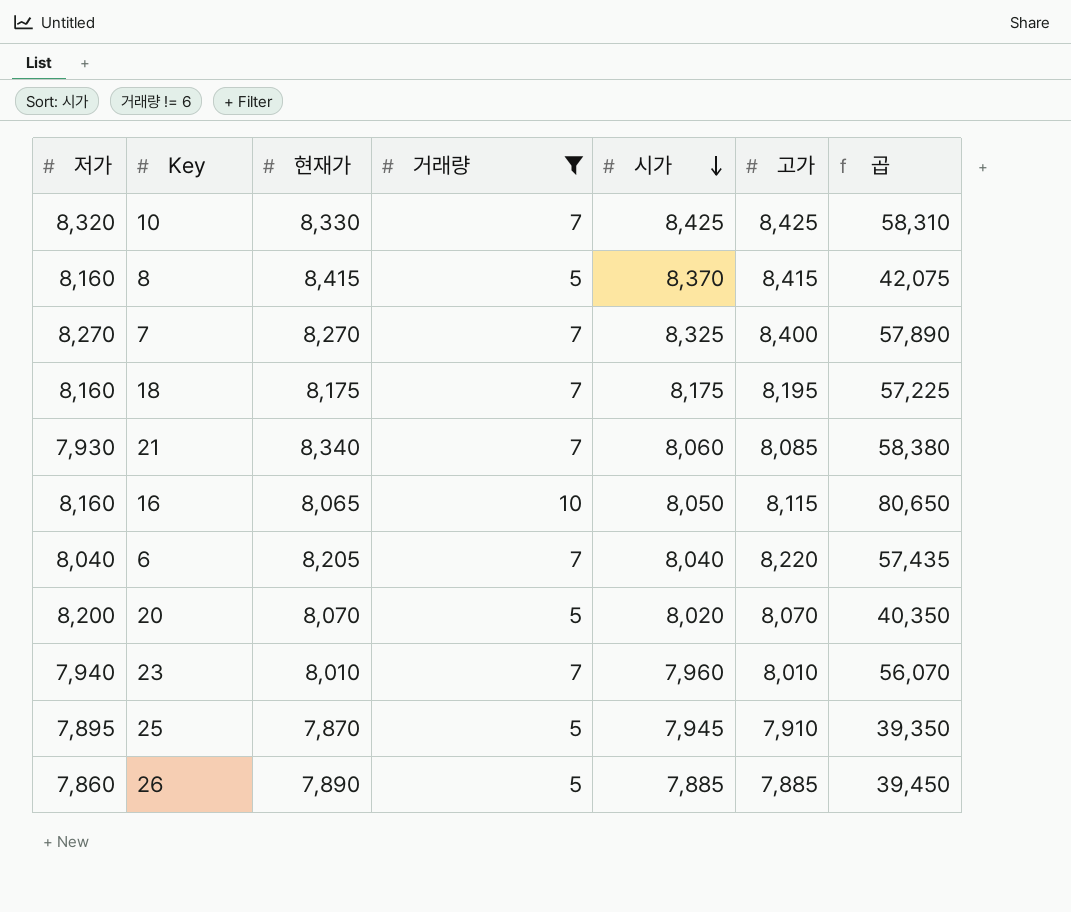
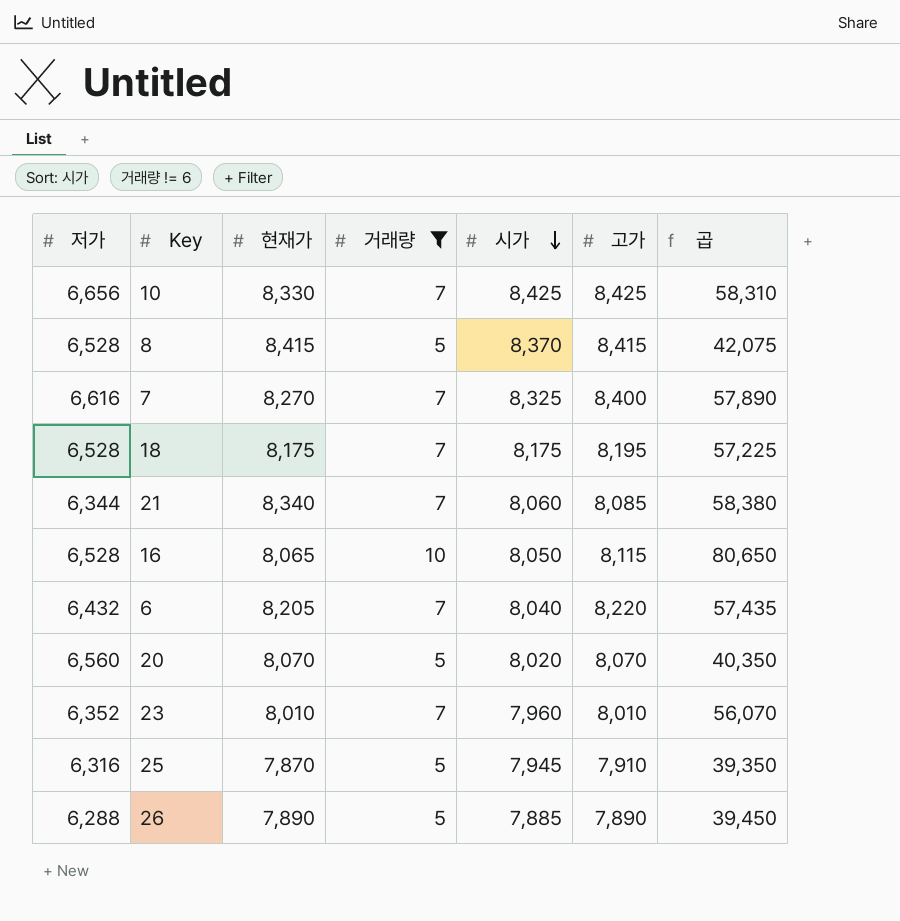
10 | 저가: 8,320 -> 6,656
8 | 저가: 8,160 -> 6,528
7 | 저가: 8,270 -> 6,616
18 | 저가: 8,160 -> 6,528
21 | 저가: 7,930 -> 6,344
16 | 저가: 8,160 -> 6,528
6 | 저가: 8,040 -> 6,432
20 | 저가: 8,200 -> 6,560
23 | 저가: 7,940 -> 6,352
25 | 저가: 7,895 -> 6,316
26 | 저가: 7,860 -> 6,288
26 | 고가: 7,885 -> 7,890

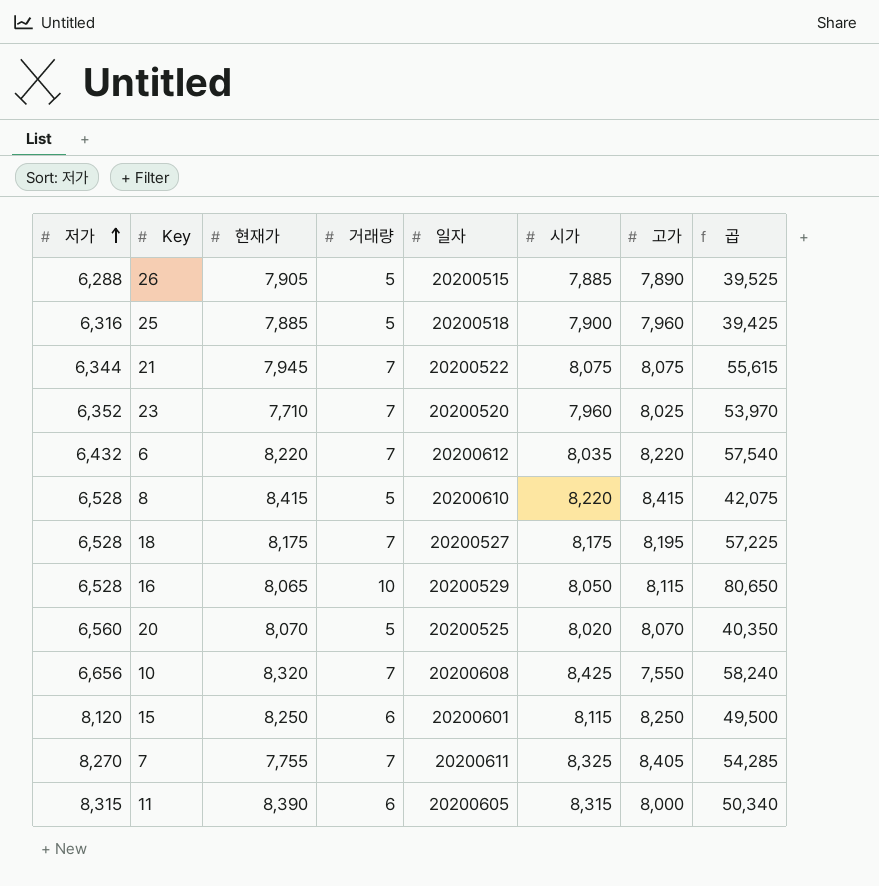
filter: 거래량 != 6 -> none
row order: 시가 descending -> 저가 ascending
column 일자 | position: none -> 5
26 | 현재가: 7,890 -> 7,905
26 | 곱: 39,450 -> 39,525
25 | 현재가: 7,870 -> 7,885
25 | 시가: 7,945 -> 7,900
25 | 고가: 7,910 -> 7,960
25 | 곱: 39,350 -> 39,425
21 | 현재가: 8,340 -> 7,945
21 | 시가: 8,060 -> 8,075
21 | 고가: 8,085 -> 8,075
21 | 곱: 58,380 -> 55,615
23 | 현재가: 8,010 -> 7,710
23 | 고가: 8,010 -> 8,025
23 | 곱: 56,070 -> 53,970
6 | 현재가: 8,205 -> 8,220
6 | 시가: 8,040 -> 8,035
6 | 곱: 57,435 -> 57,540
8 | 시가: 8,370 -> 8,220
10 | 현재가: 8,330 -> 8,320
10 | 고가: 8,425 -> 7,550
10 | 곱: 58,310 -> 58,240
7 | 저가: 6,616 -> 8,270
7 | 현재가: 8,270 -> 7,755
7 | 고가: 8,400 -> 8,405
7 | 곱: 57,890 -> 54,285

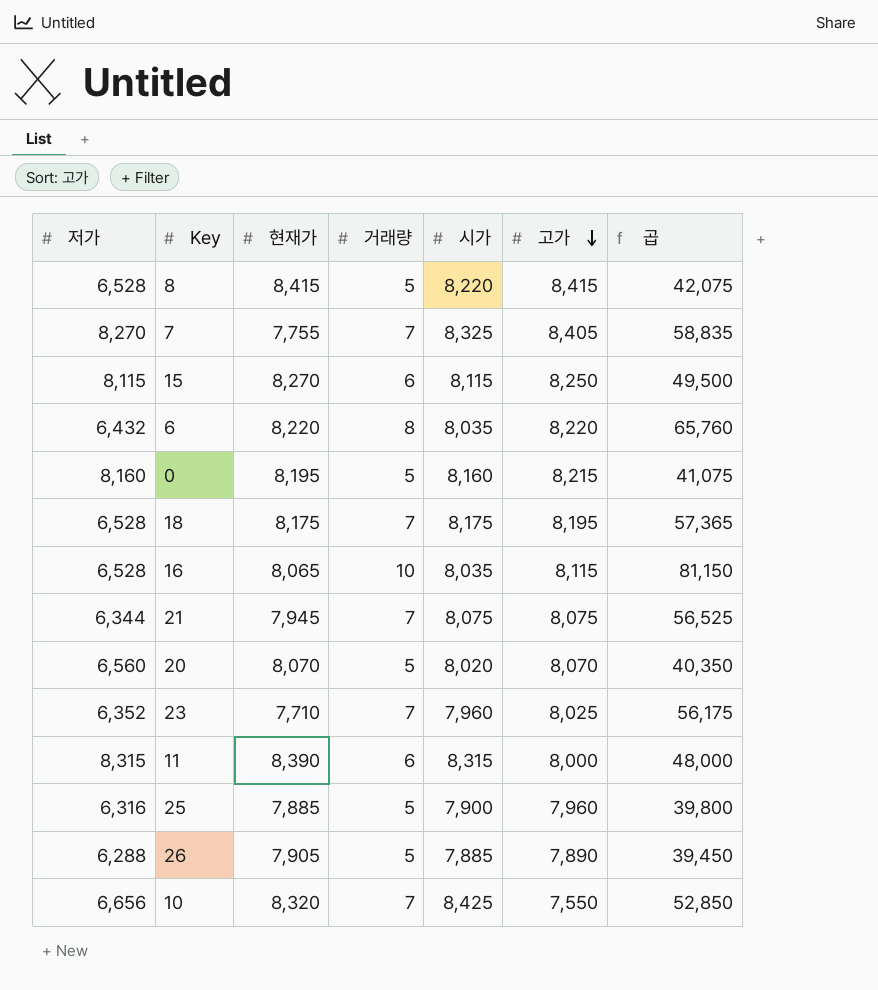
row order: 저가 ascending -> 고가 descending
column 일자 | position: 5 -> none
column 곱 | formula: [현재가] * [거래량] -> [거래량] * [고가]
15 | 저가: 8,120 -> 8,115
15 | 현재가: 8,250 -> 8,270
6 | 거래량: 7 -> 8
row 0: none -> 8,160 | 8,195 | 5 | 8,160 | 8,215 | 41,075
16 | 시가: 8,050 -> 8,035

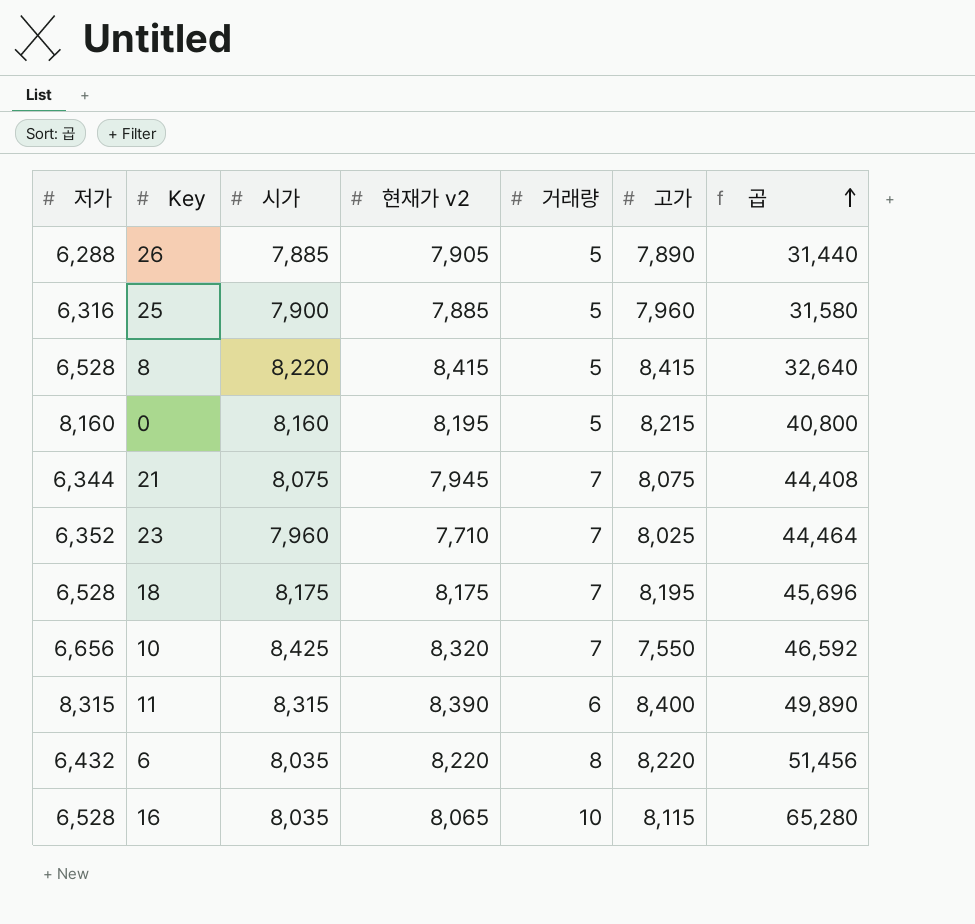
row order: 고가 descending -> 곱 ascending
column 시가 | position: 5 -> 3
column name: 현재가 -> 현재가 v2
column 곱 | formula: [거래량] * [고가] -> [저가] * [거래량]
row 7: 8,270 | 7,755 | 7 | 8,325 | 8,405 | 58,835 -> none
row 15: 8,115 | 8,270 | 6 | 8,115 | 8,250 | 49,500 -> none
row 20: 6,560 | 8,070 | 5 | 8,020 | 8,070 | 40,350 -> none
11 | 고가: 8,000 -> 8,400

